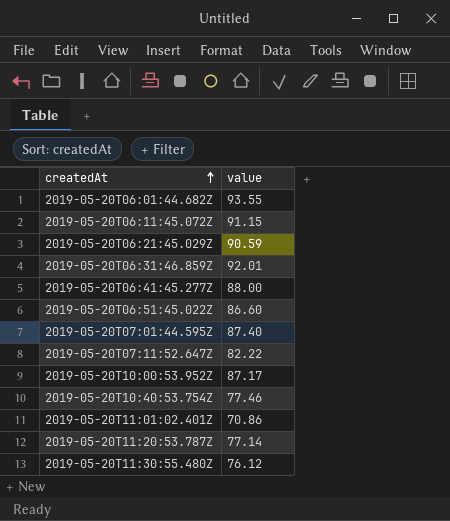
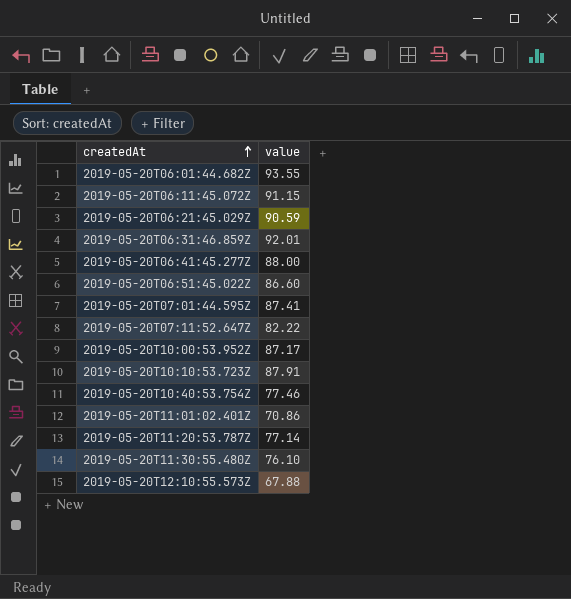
2019-05-20T07:01:44.595Z | value: 87.40 -> 87.41
row 2019-05-20T10:10:53.723Z: none -> 87.91
2019-05-20T11:30:55.480Z | value: 76.12 -> 76.10
row 2019-05-20T12:10:55.573Z: none -> 67.88

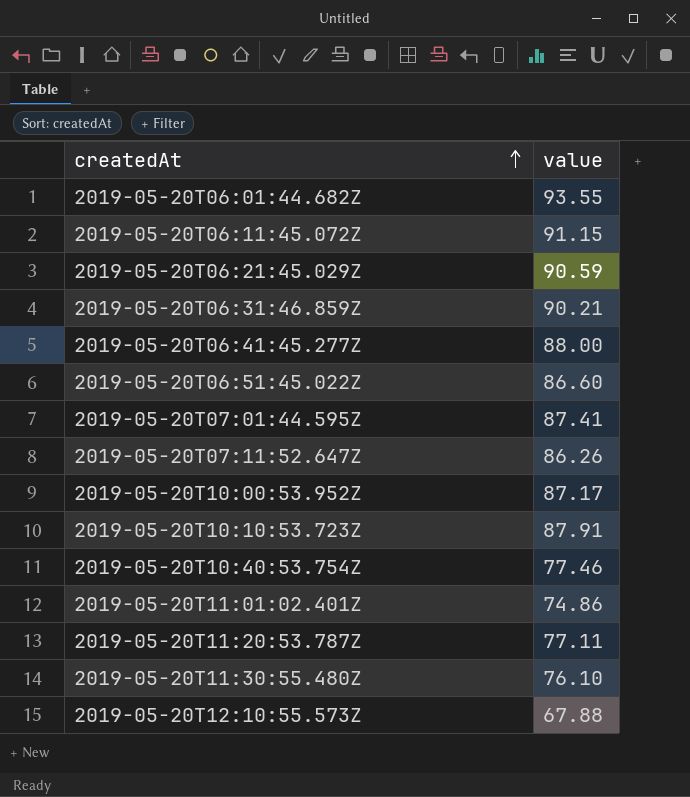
2019-05-20T06:31:46.859Z | value: 92.01 -> 90.21
2019-05-20T07:11:52.647Z | value: 82.22 -> 86.26
2019-05-20T11:01:02.401Z | value: 70.86 -> 74.86
2019-05-20T11:20:53.787Z | value: 77.14 -> 77.11

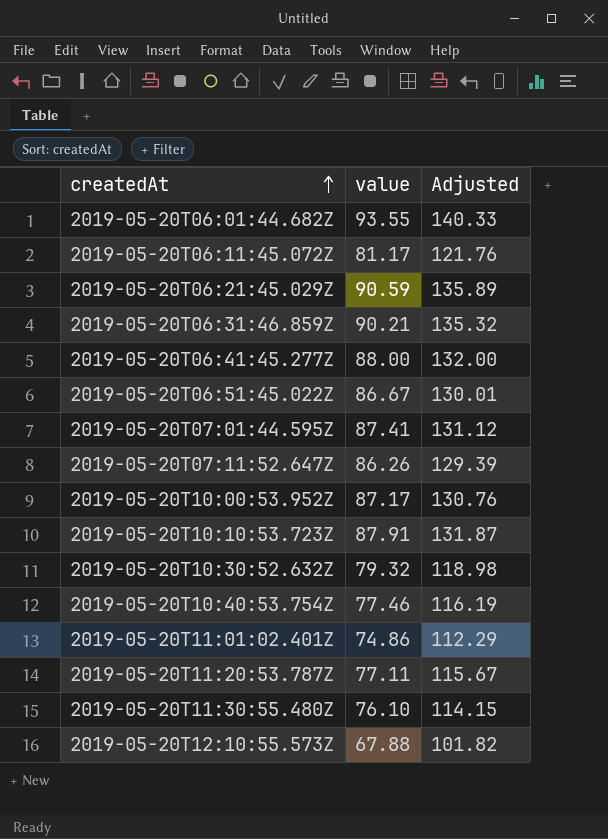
column Adjusted | formula: none -> [value] * 1.5
2019-05-20T06:11:45.072Z | value: 91.15 -> 81.17
2019-05-20T06:51:45.022Z | value: 86.60 -> 86.67
row 2019-05-20T10:30:52.632Z: none -> 79.32 | 118.98

